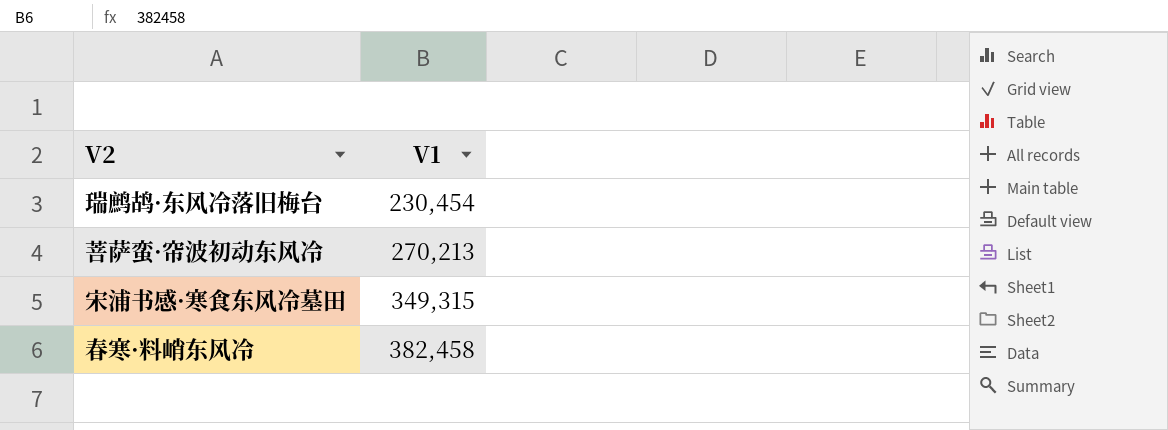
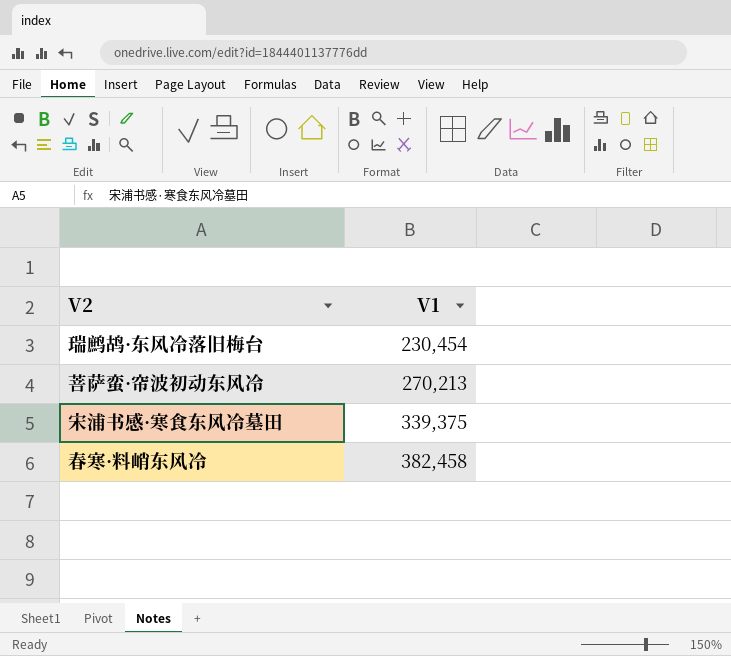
宋浦书感·寒食东风冷墓田 | V1: 349,315 -> 339,375

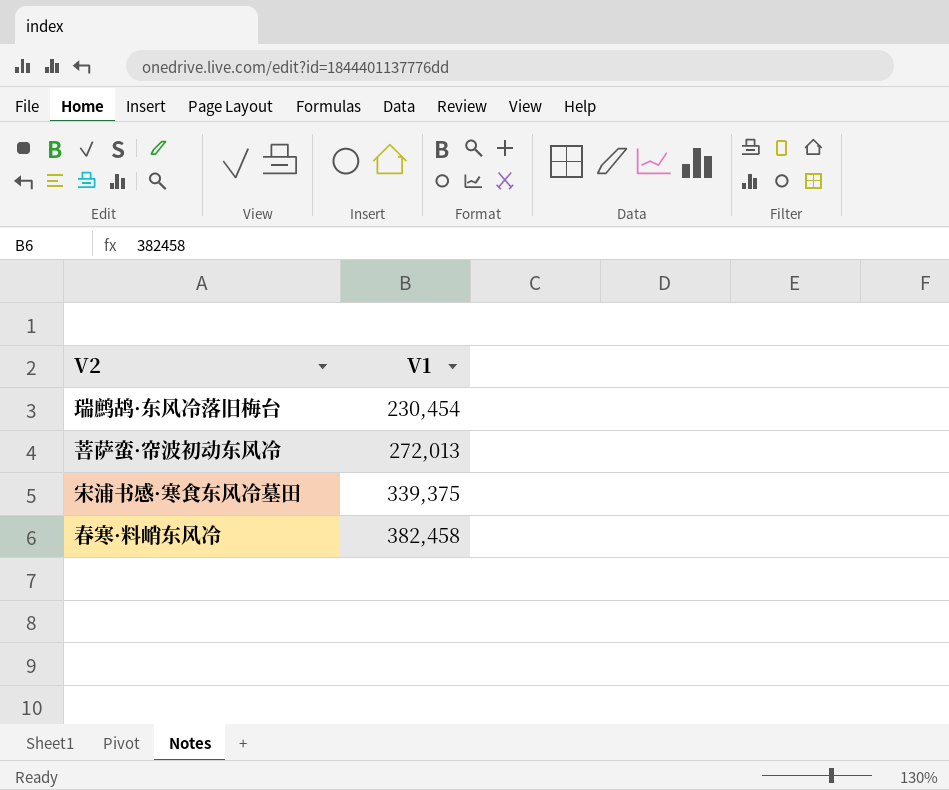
菩萨蛮·帘波初动东风冷 | V1: 270,213 -> 272,013

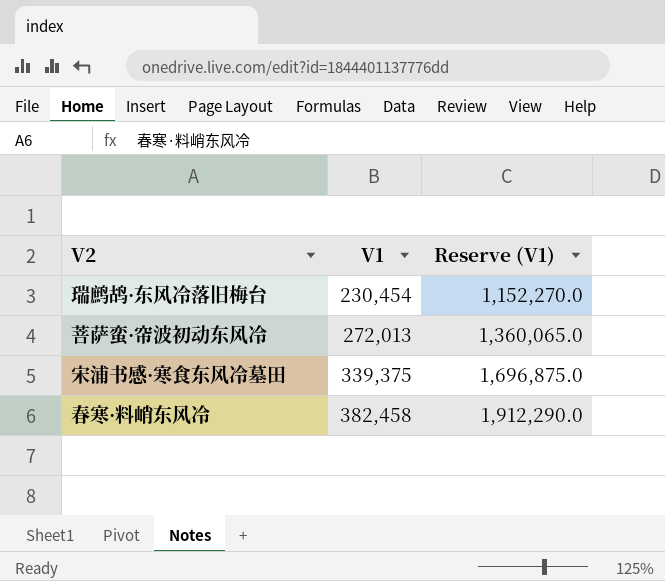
column Reserve (V1) | formula: none -> [V1] * 5

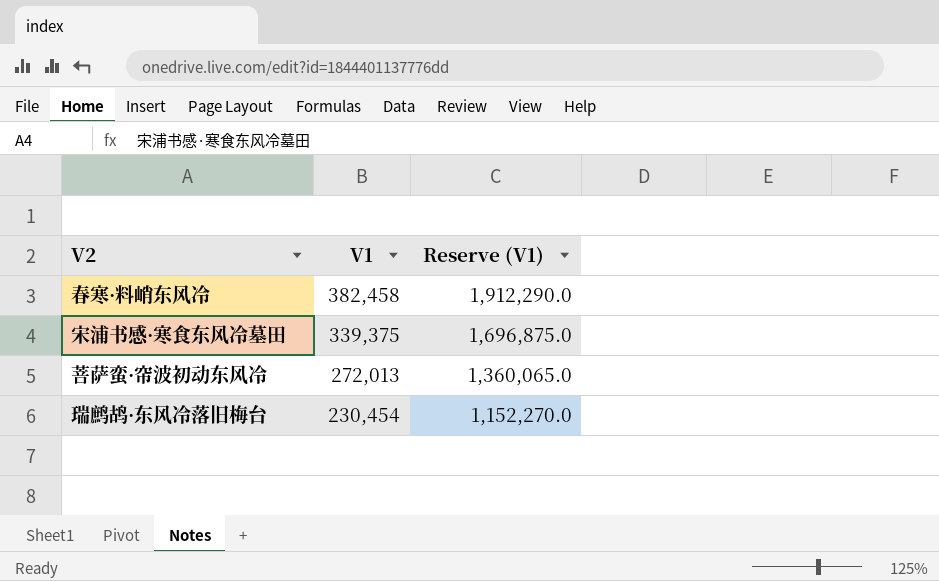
row order: V1 ascending -> V1 descending

